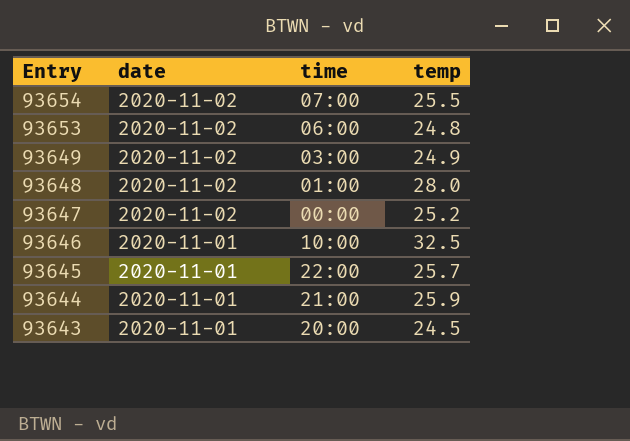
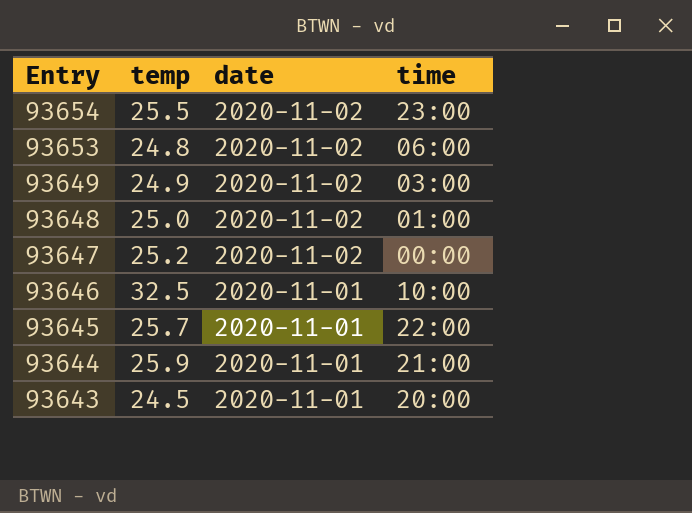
column temp | position: 4 -> 2
93654 | time: 07:00 -> 23:00
93648 | temp: 28.0 -> 25.0

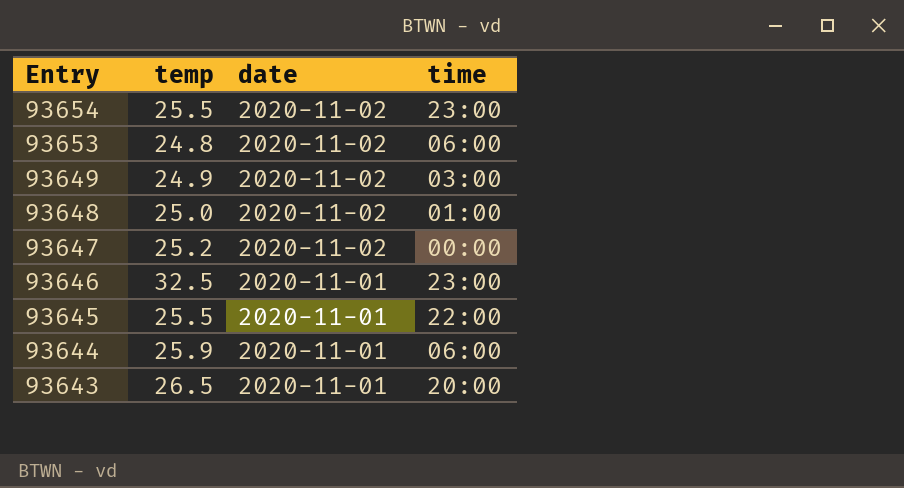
93646 | time: 10:00 -> 23:00
93645 | temp: 25.7 -> 25.5
93644 | time: 21:00 -> 06:00
93643 | temp: 24.5 -> 26.5

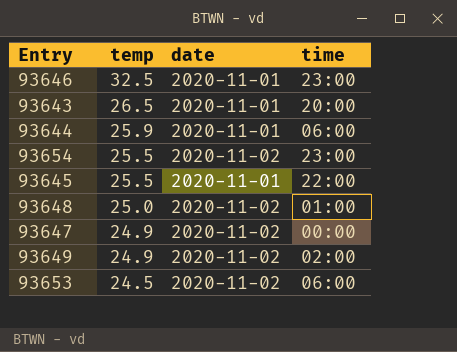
row order: Entry descending -> temp descending
93647 | temp: 25.2 -> 24.9
93649 | time: 03:00 -> 02:00
93653 | temp: 24.8 -> 24.5

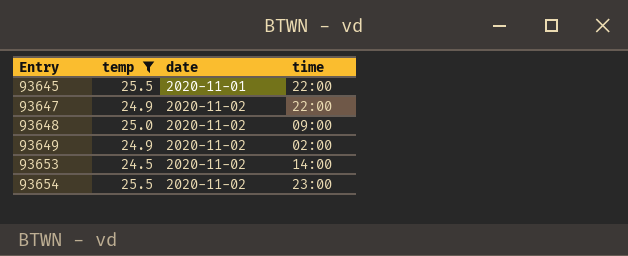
filter: none -> temp <= 25.5
row order: temp descending -> Entry ascending
93647 | time: 00:00 -> 22:00
93648 | time: 01:00 -> 09:00
93653 | time: 06:00 -> 14:00

